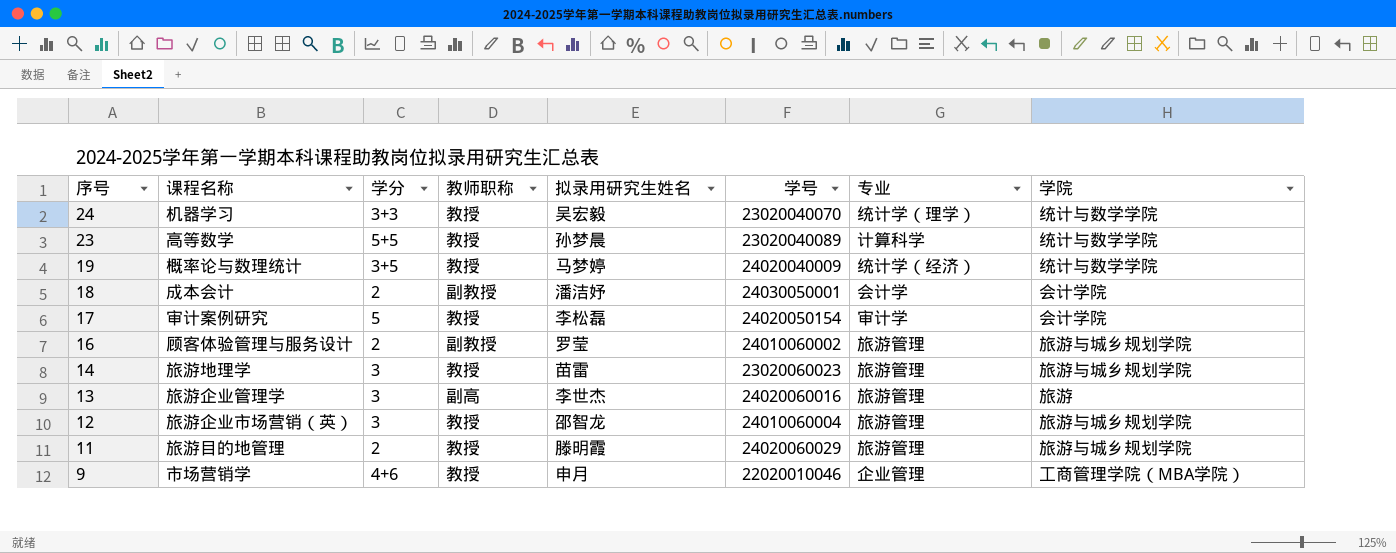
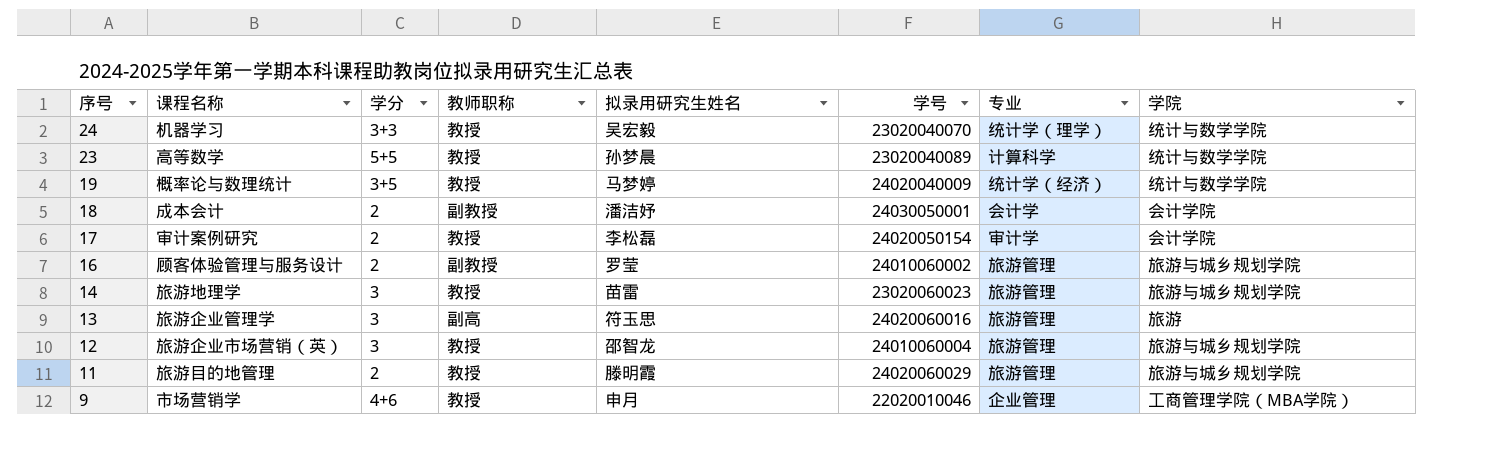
17 | 学分: 5 -> 2
13 | 拟录用研究生姓名: 李世杰 -> 符玉思

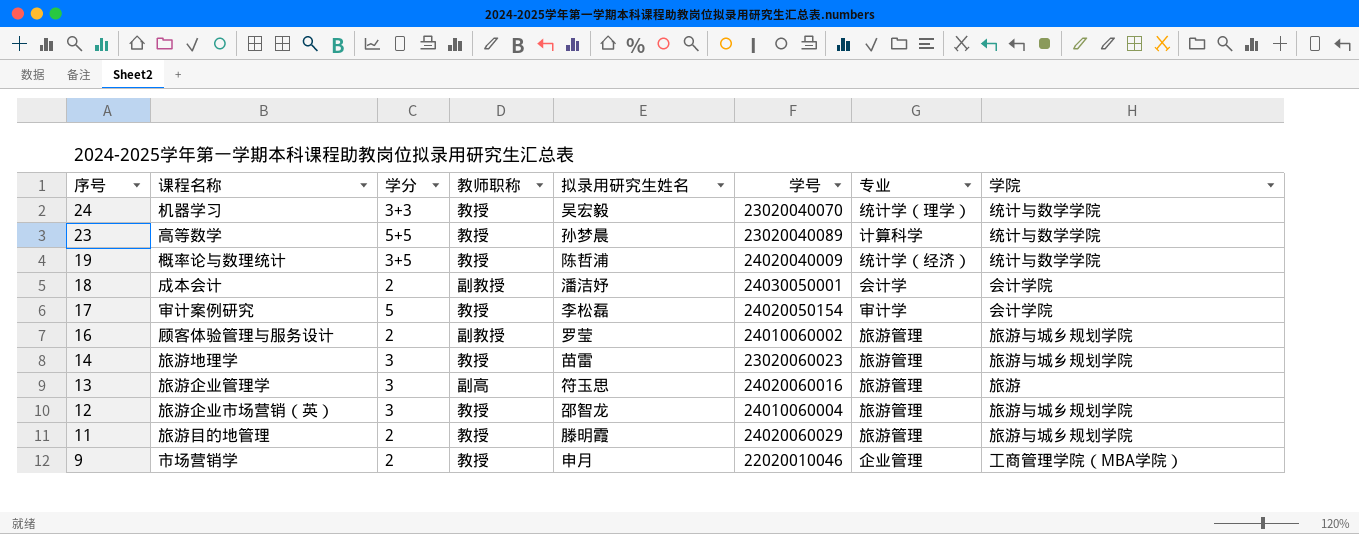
19 | 拟录用研究生姓名: 马梦婷 -> 陈哲浦
17 | 学分: 2 -> 5
9 | 学分: 4+6 -> 2

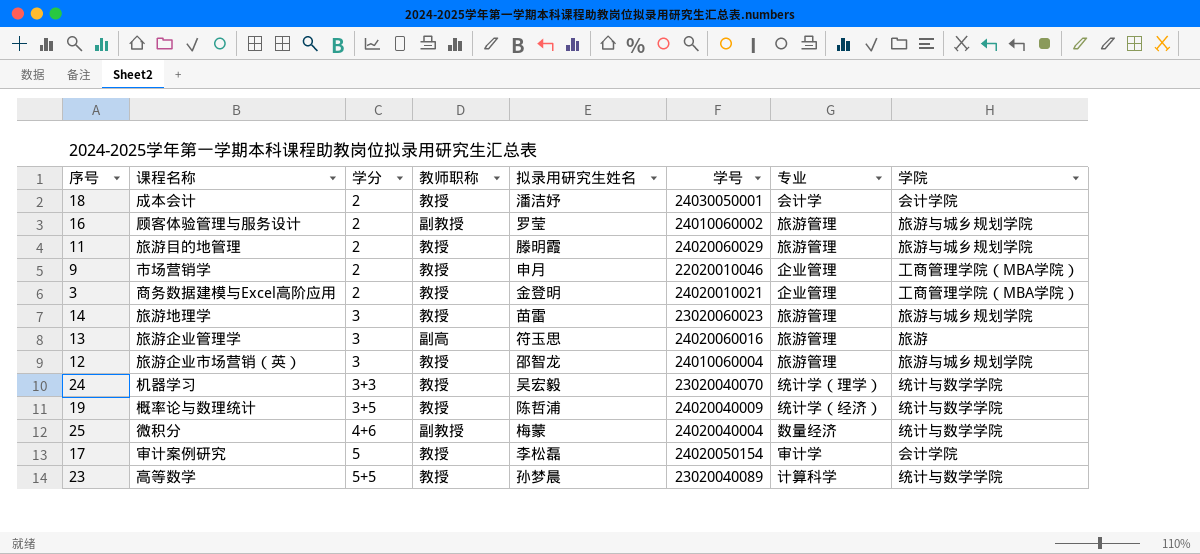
row order: 序号 descending -> 学分 ascending
18 | 教师职称: 副教授 -> 教授
row 3: none -> 商务数据建模与Excel高阶应用 | 2 | 教授 | 金登明 | 24020010021 | 企业管理 | 工商管理学院（MBA学院）
row 25: none -> 微积分 | 4+6 | 副教授 | 梅蒙 | 24020040004 | 数量经济 | 统计与数学学院

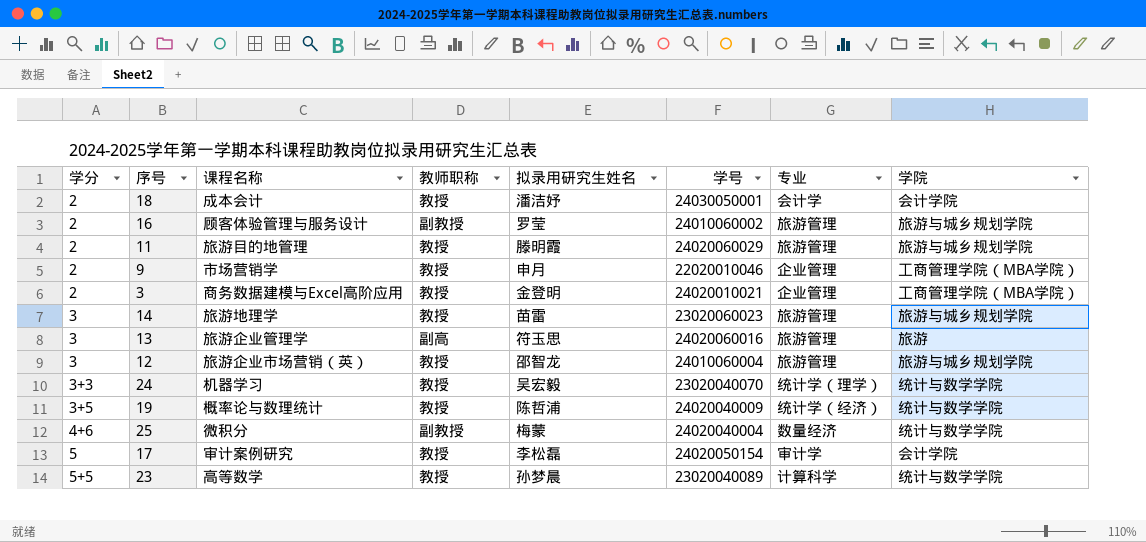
column 学分 | position: 3 -> 1

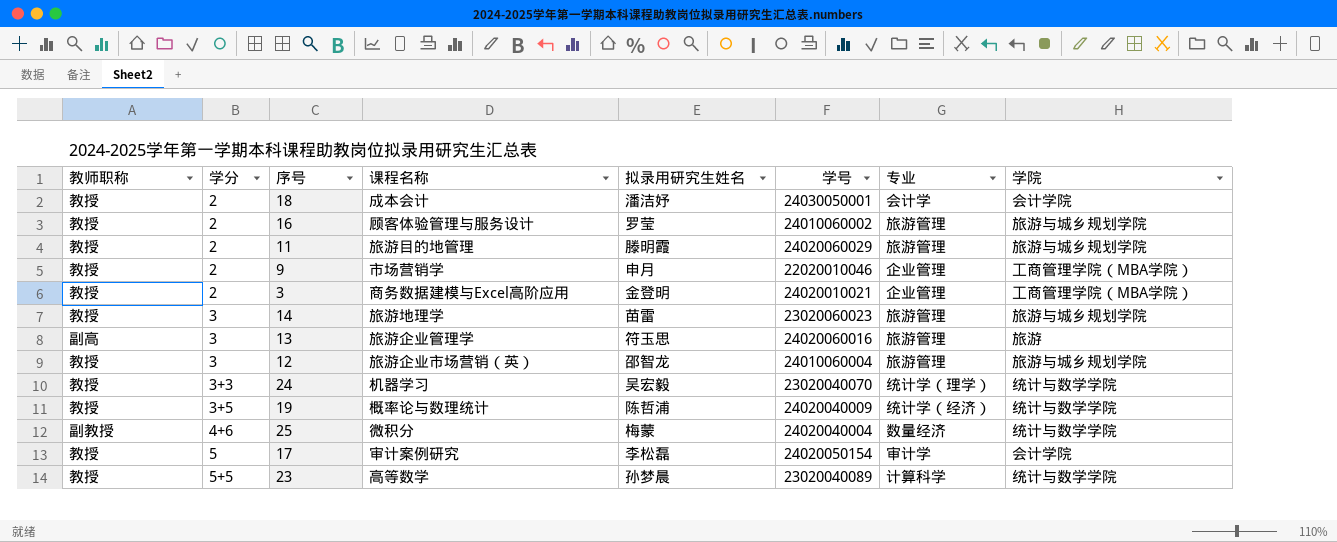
column 教师职称 | position: 4 -> 1
16 | 教师职称: 副教授 -> 教授

